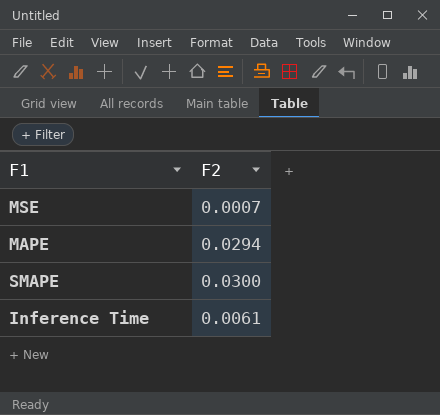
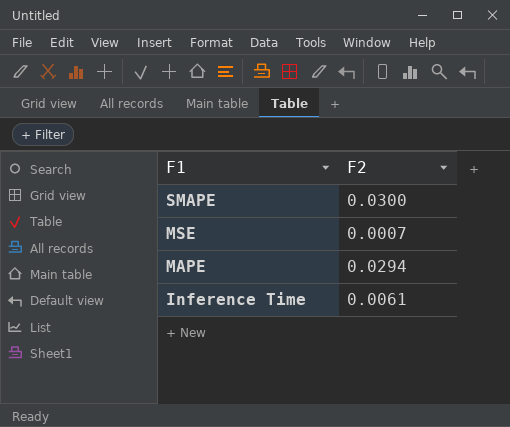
row order: none -> F1 descending

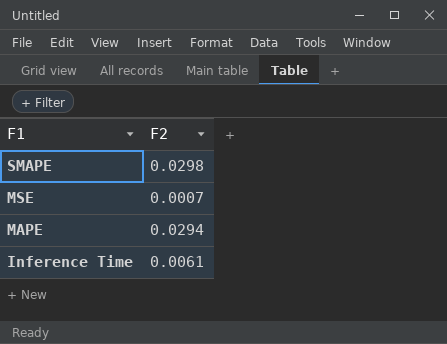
SMAPE | F2: 0.0300 -> 0.0298

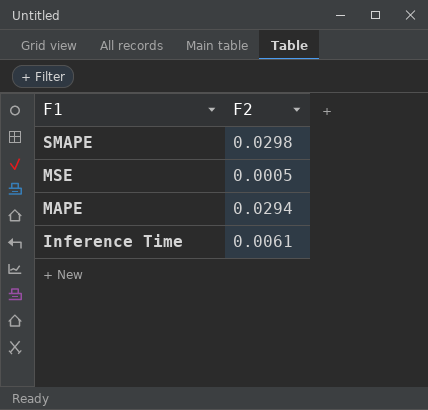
MSE | F2: 0.0007 -> 0.0005

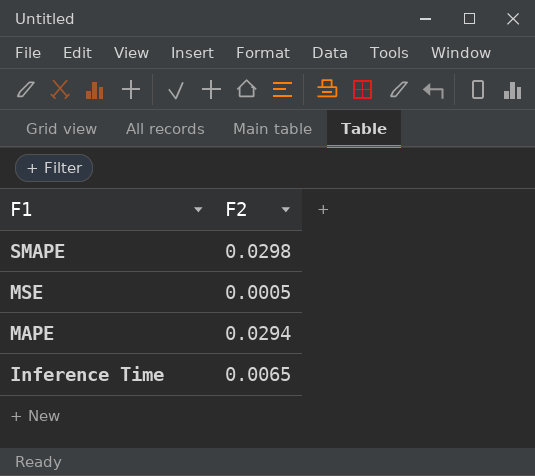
Inference Time | F2: 0.0061 -> 0.0065

